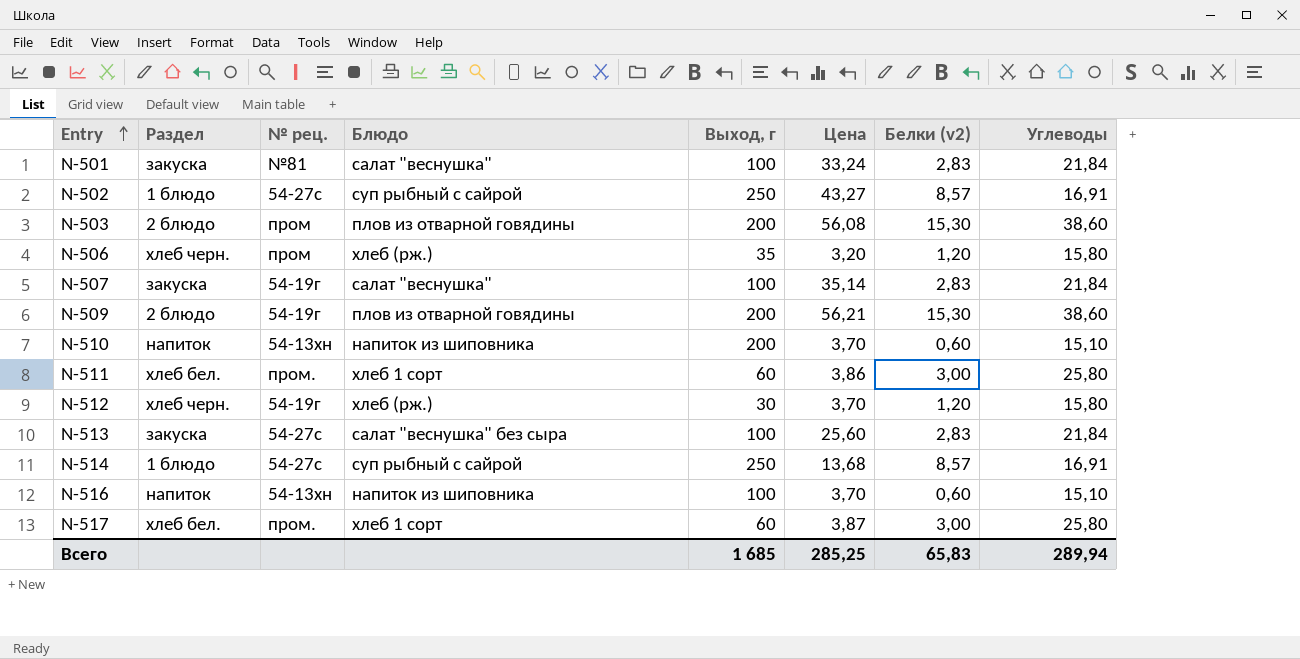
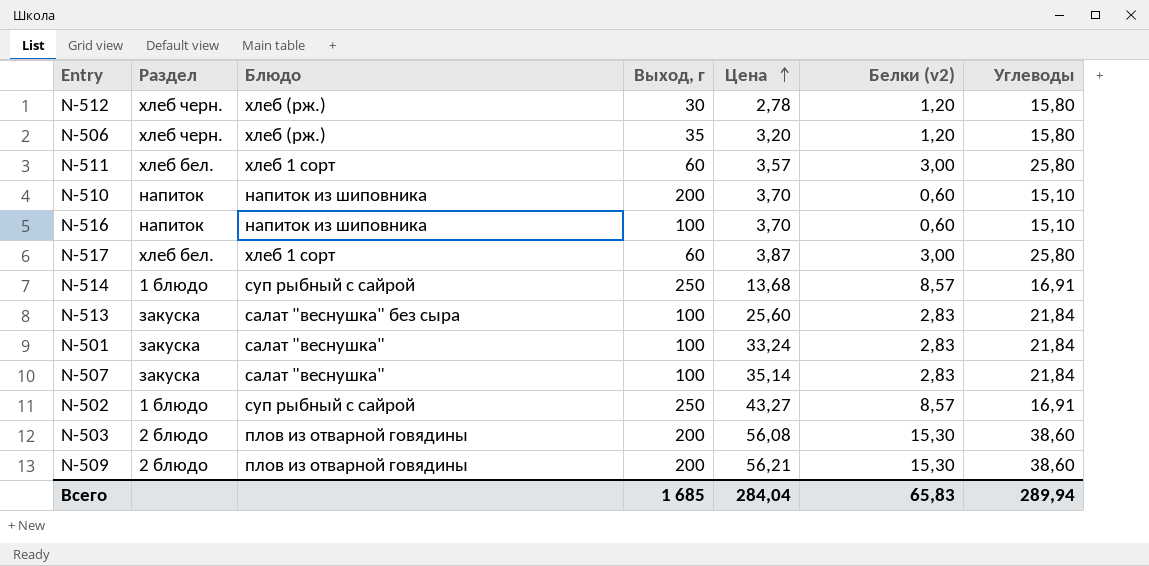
row order: Entry ascending -> Цена ascending
column № рец. | position: 3 -> none
N-512 | Цена: 3,70 -> 2,78
N-511 | Цена: 3,86 -> 3,57
Всего | Цена: 285,25 -> 284,04

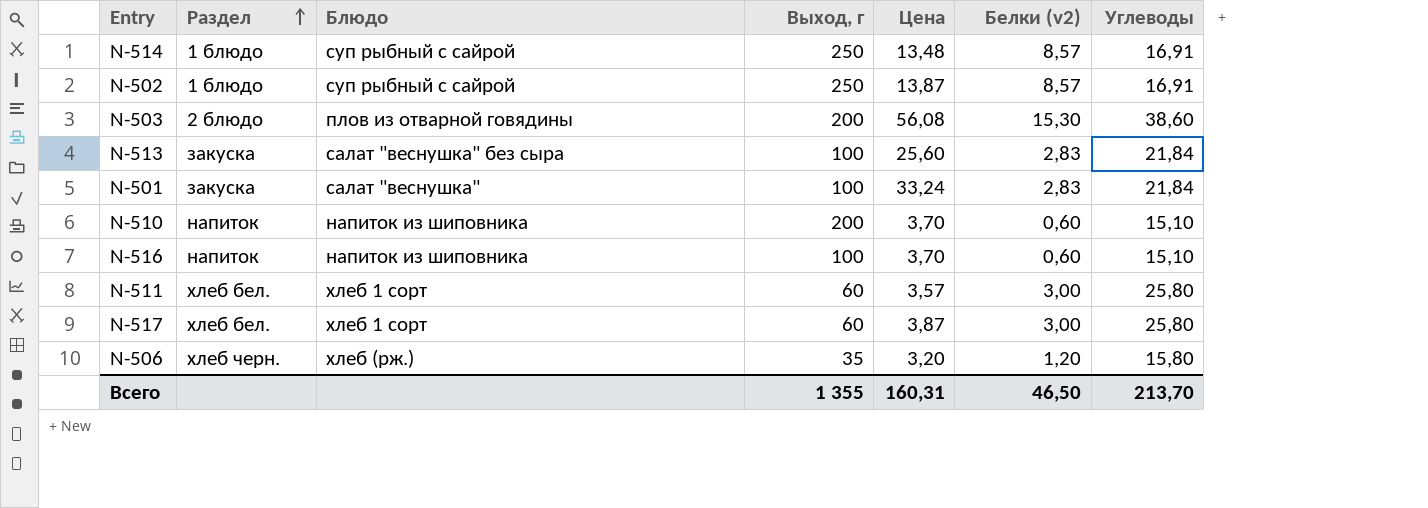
row order: Цена ascending -> Раздел ascending
row N-512: хлеб черн. | хлеб (рж.) | 30 | 2,78 | 1,20 | 15,80 -> none
row N-507: закуска | салат "веснушка" | 100 | 35,14 | 2,83 | 21,84 -> none
row N-509: 2 блюдо | плов из отварной говядины | 200 | 56,21 | 15,30 | 38,60 -> none
N-514 | Цена: 13,68 -> 13,48
N-502 | Цена: 43,27 -> 13,87
Всего | Выход, г: 1 685 -> 1 355
Всего | Цена: 284,04 -> 160,31
Всего | Белки (v2): 65,83 -> 46,50
Всего | Углеводы: 289,94 -> 213,70

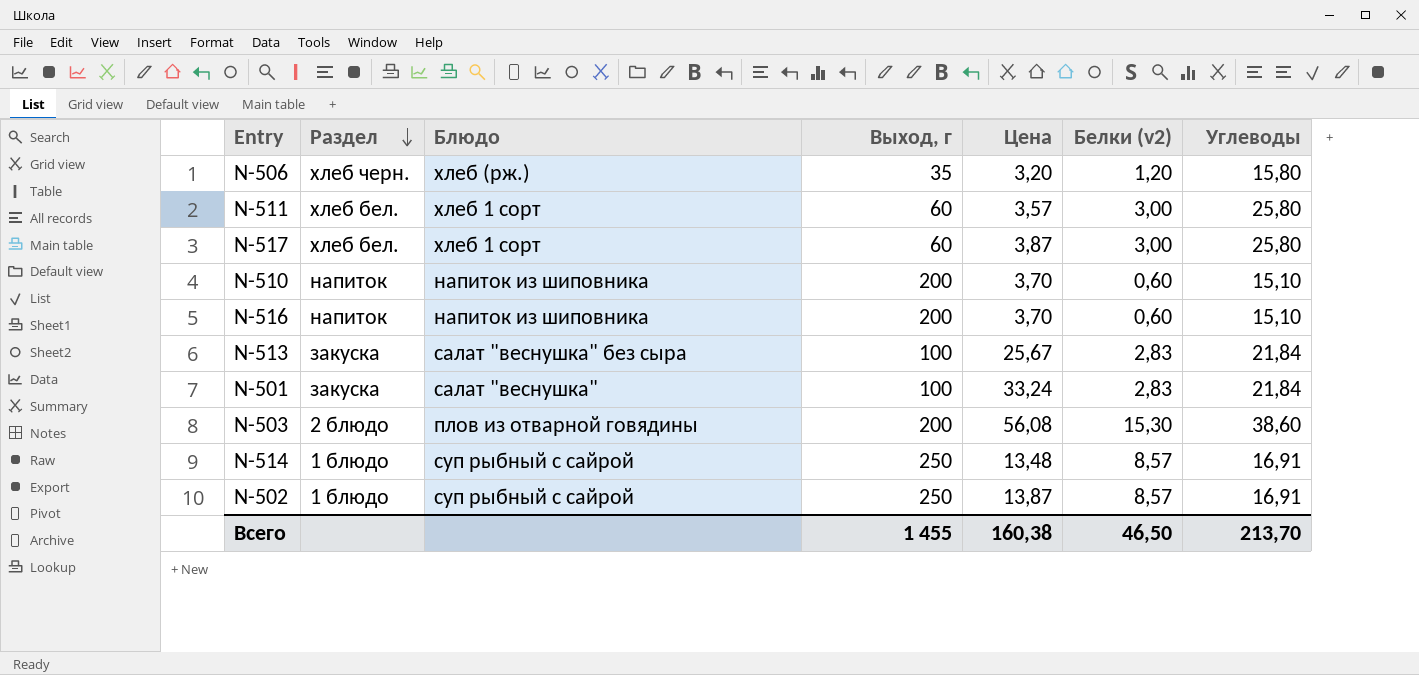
row order: Раздел ascending -> Раздел descending
N-516 | Выход, г: 100 -> 200
N-513 | Цена: 25,60 -> 25,67
Всего | Выход, г: 1 355 -> 1 455
Всего | Цена: 160,31 -> 160,38

